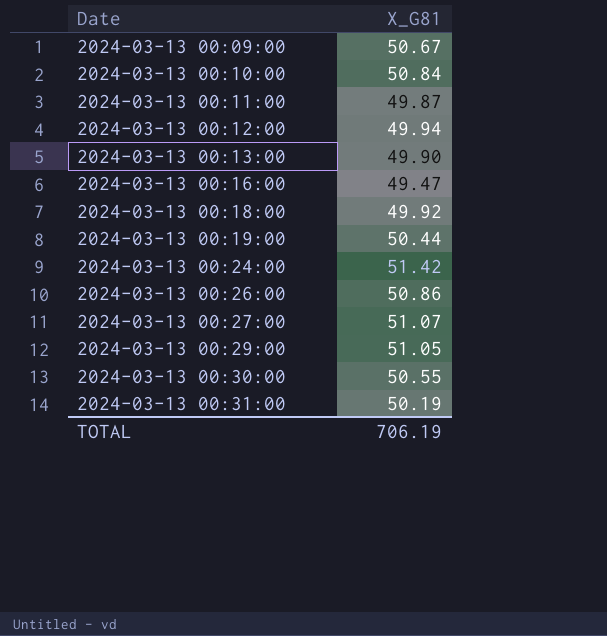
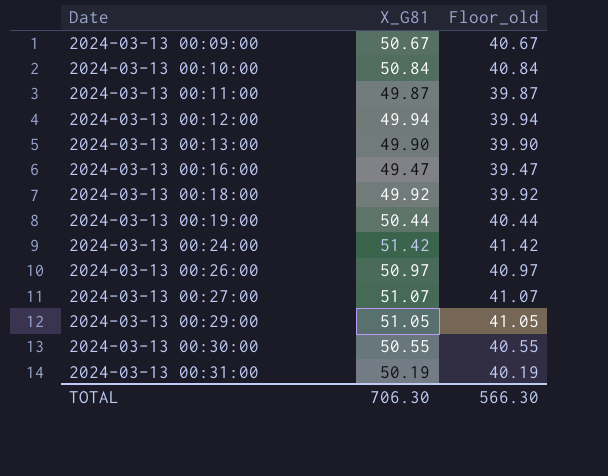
column Floor_old | formula: none -> [X_G81] - 10
2024-03-13 00:26:00 | X_G81: 50.86 -> 50.97
TOTAL | X_G81: 706.19 -> 706.30

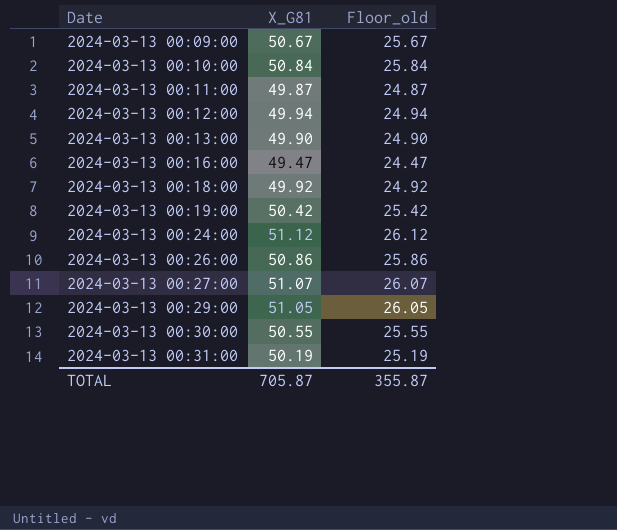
column Floor_old | formula: [X_G81] - 10 -> [X_G81] - 25
2024-03-13 00:19:00 | X_G81: 50.44 -> 50.42
2024-03-13 00:24:00 | X_G81: 51.42 -> 51.12
2024-03-13 00:26:00 | X_G81: 50.97 -> 50.86
TOTAL | X_G81: 706.30 -> 705.87
TOTAL | Floor_old: 566.30 -> 355.87

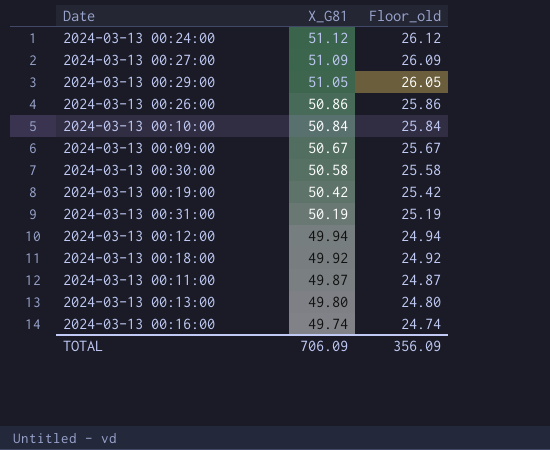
row order: Date ascending -> X_G81 descending
2024-03-13 00:27:00 | X_G81: 51.07 -> 51.09
2024-03-13 00:27:00 | Floor_old: 26.07 -> 26.09
2024-03-13 00:30:00 | X_G81: 50.55 -> 50.58
2024-03-13 00:30:00 | Floor_old: 25.55 -> 25.58
2024-03-13 00:13:00 | X_G81: 49.90 -> 49.80
2024-03-13 00:13:00 | Floor_old: 24.90 -> 24.80
2024-03-13 00:16:00 | X_G81: 49.47 -> 49.74
2024-03-13 00:16:00 | Floor_old: 24.47 -> 24.74
TOTAL | X_G81: 705.87 -> 706.09
TOTAL | Floor_old: 355.87 -> 356.09

